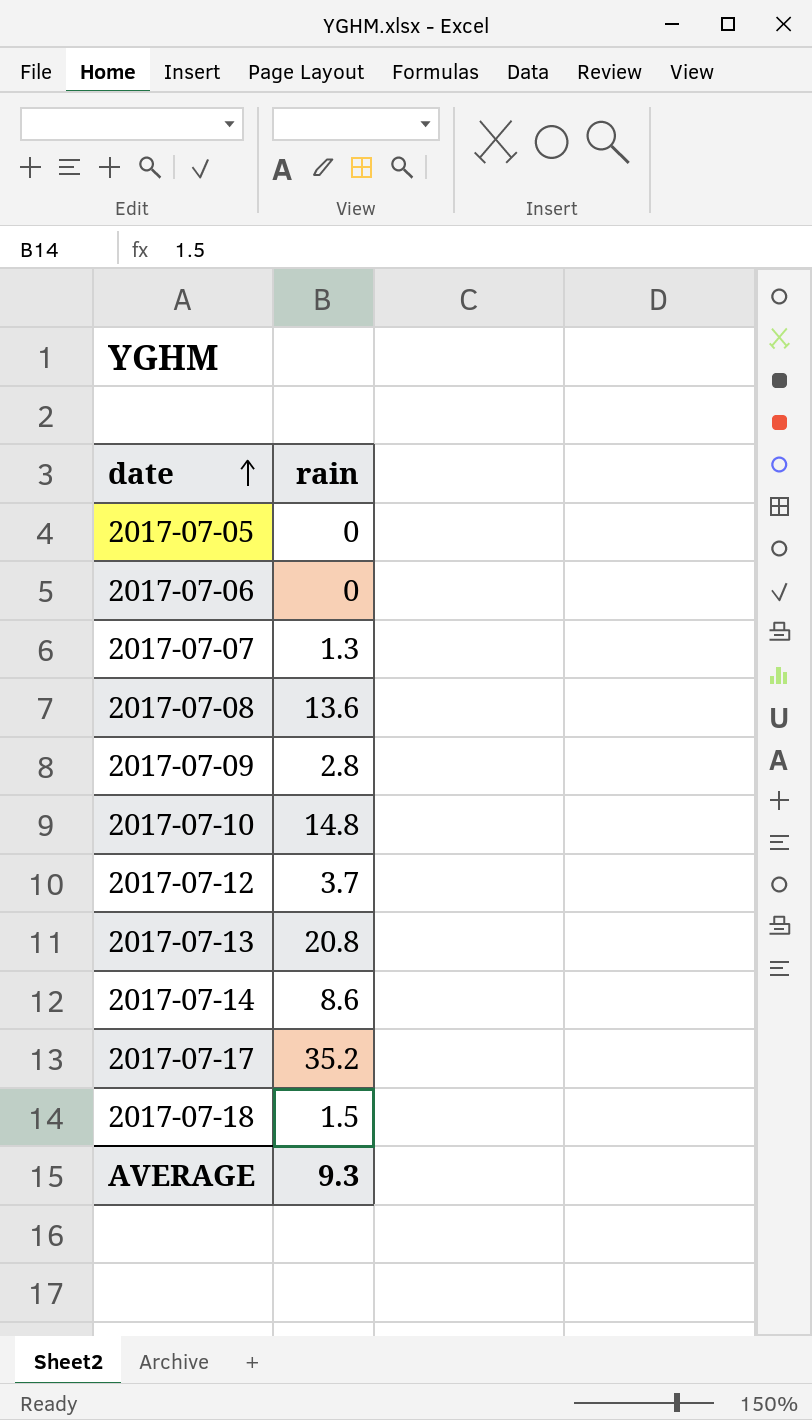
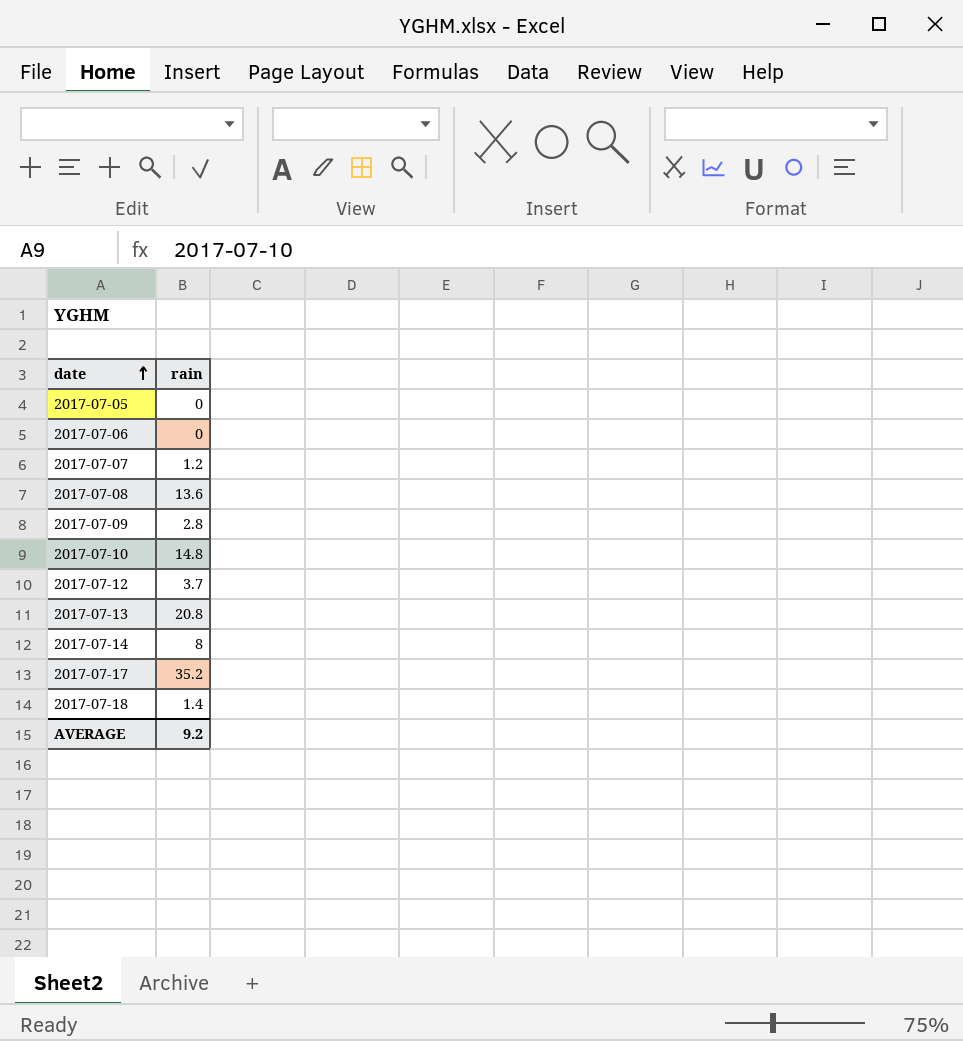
2017-07-07 | rain: 1.3 -> 1.2
2017-07-14 | rain: 8.6 -> 8
2017-07-18 | rain: 1.5 -> 1.4
AVERAGE | rain: 9.3 -> 9.2

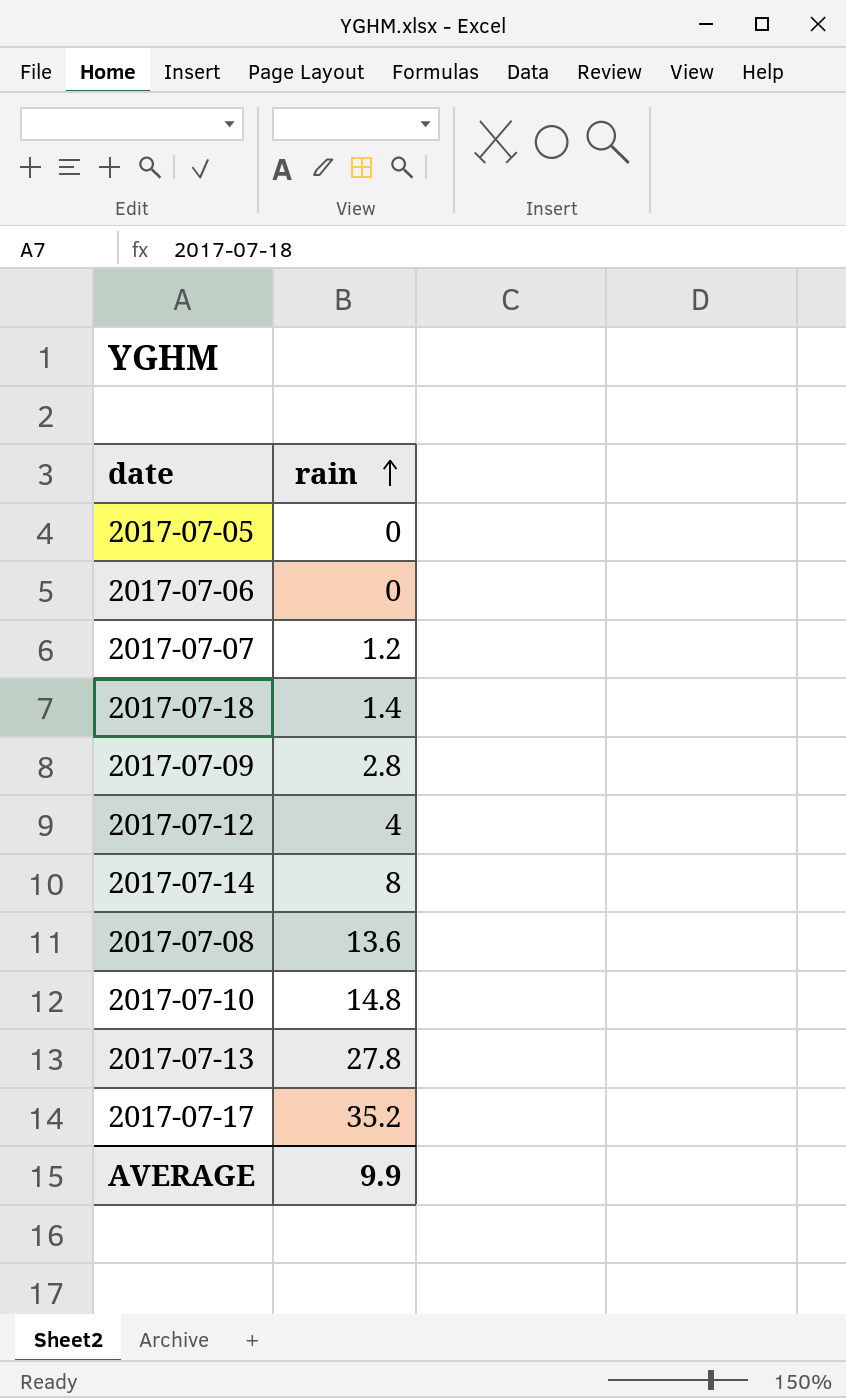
row order: date ascending -> rain ascending
2017-07-12 | rain: 3.7 -> 4
2017-07-13 | rain: 20.8 -> 27.8
AVERAGE | rain: 9.2 -> 9.9

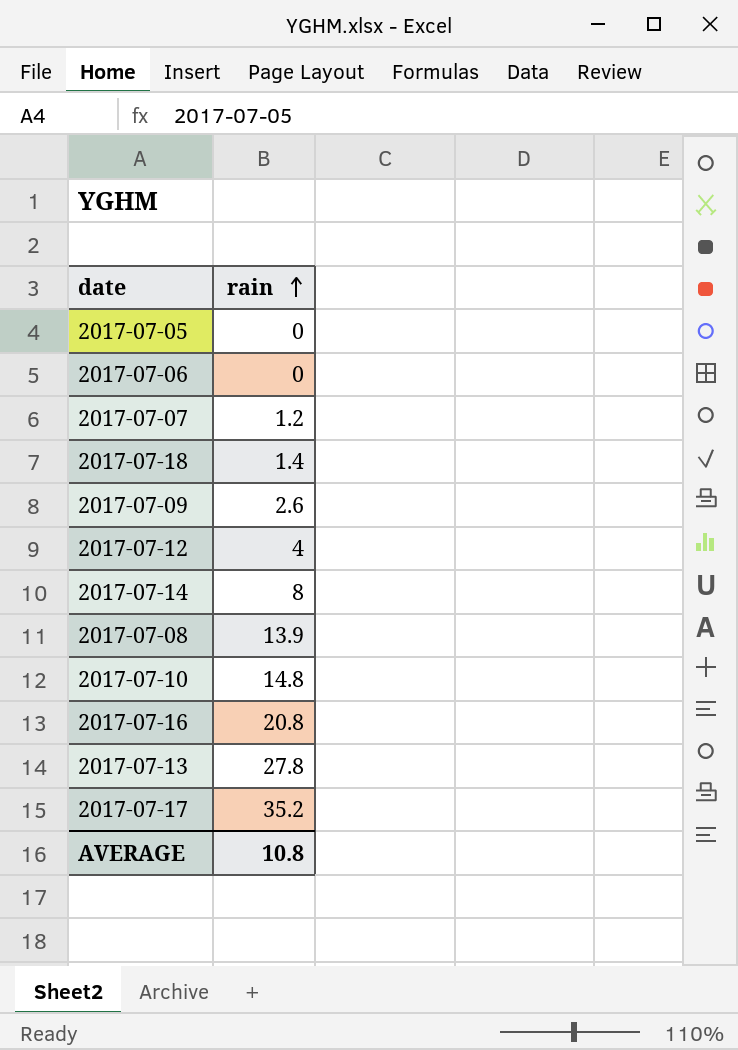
2017-07-09 | rain: 2.8 -> 2.6
2017-07-08 | rain: 13.6 -> 13.9
row 2017-07-16: none -> 20.8
AVERAGE | rain: 9.9 -> 10.8

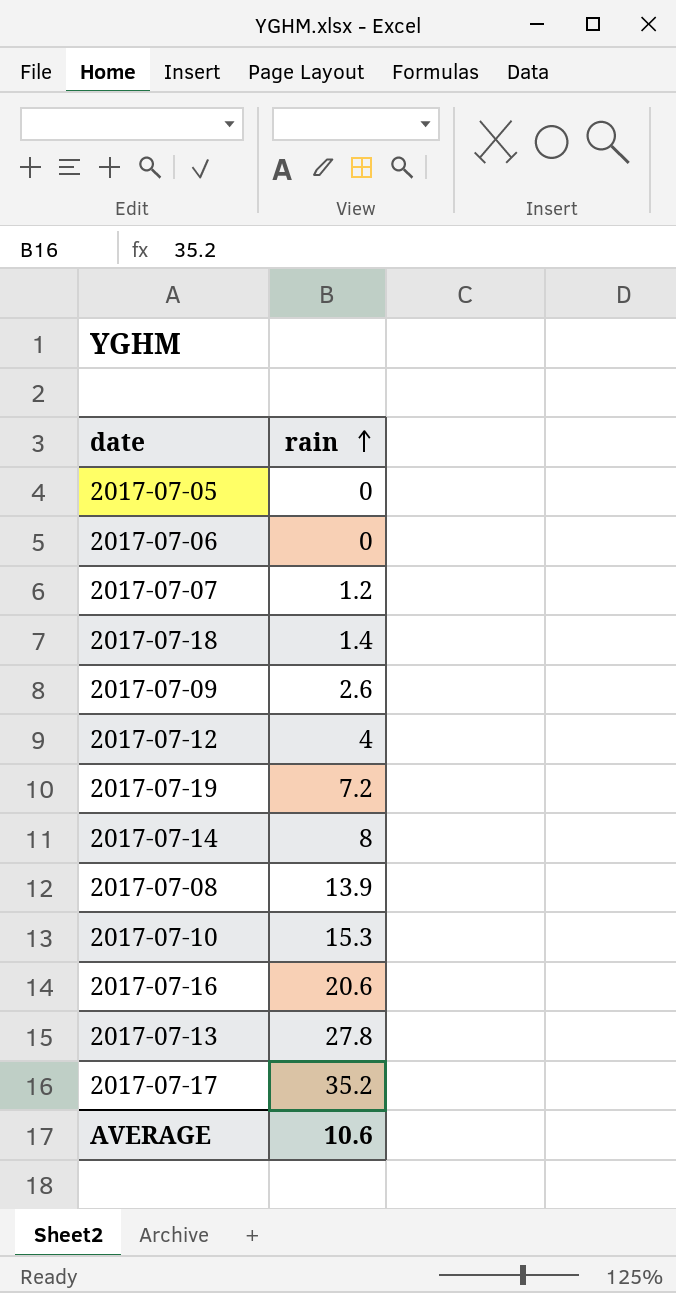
row 2017-07-19: none -> 7.2
2017-07-10 | rain: 14.8 -> 15.3
2017-07-16 | rain: 20.8 -> 20.6
AVERAGE | rain: 10.8 -> 10.6

